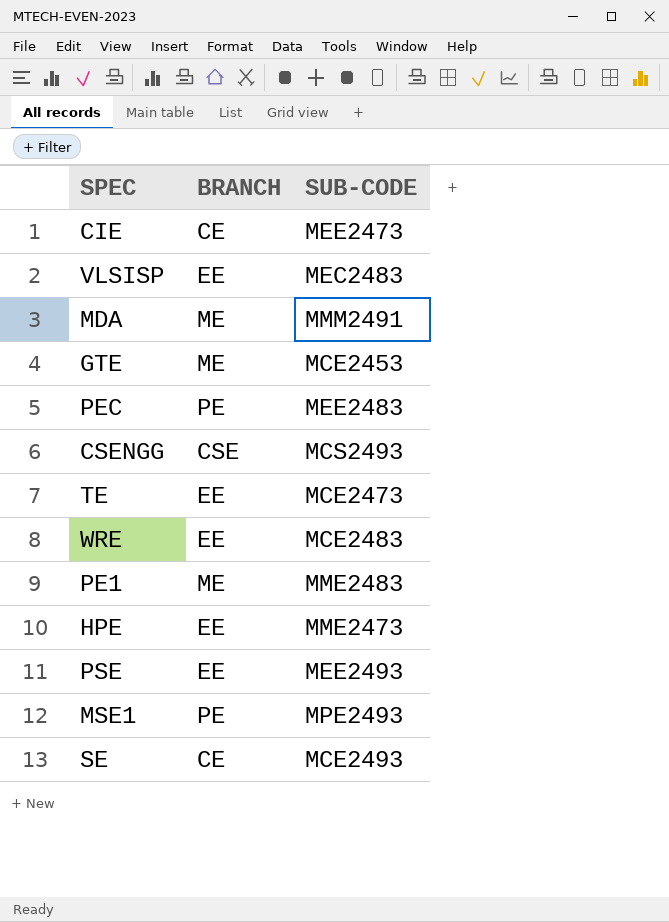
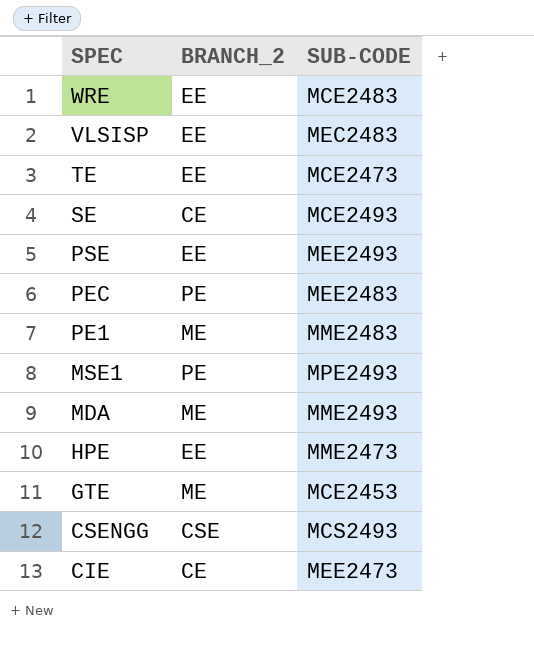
row order: none -> SPEC descending
column name: BRANCH -> BRANCH_2
MDA | SUB-CODE: MMM2491 -> MME2493

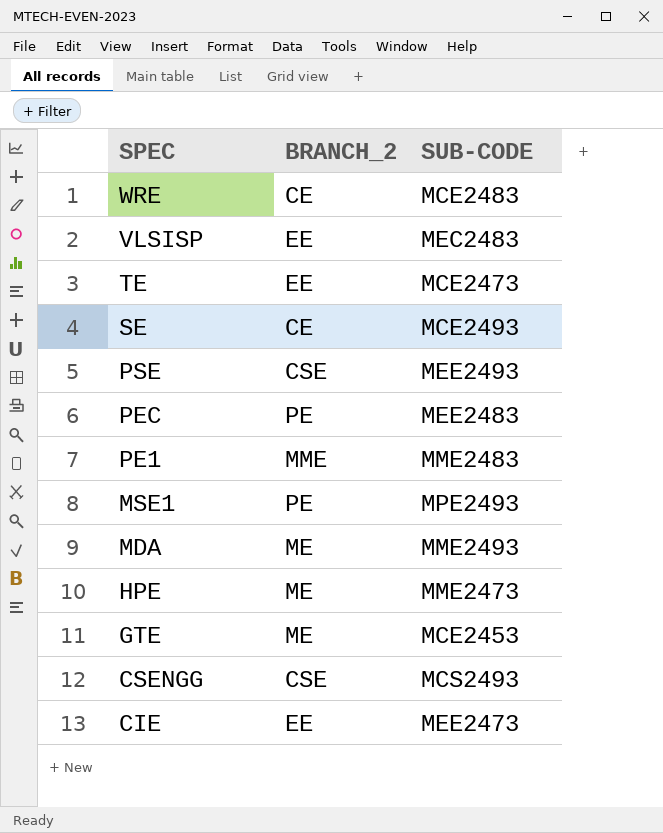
WRE | BRANCH_2: EE -> CE
PSE | BRANCH_2: EE -> CSE
PE1 | BRANCH_2: ME -> MME
HPE | BRANCH_2: EE -> ME
CIE | BRANCH_2: CE -> EE

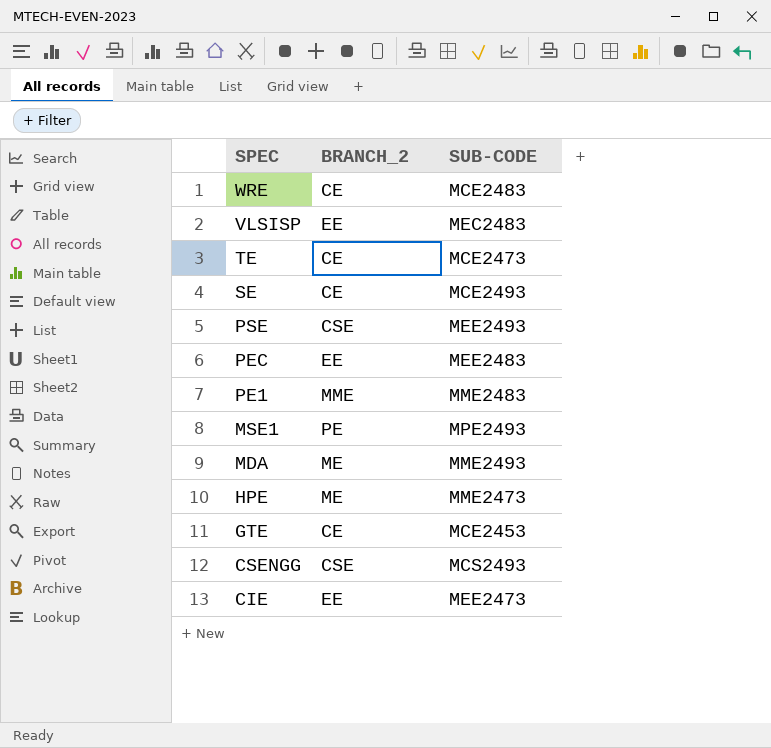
TE | BRANCH_2: EE -> CE
PEC | BRANCH_2: PE -> EE
GTE | BRANCH_2: ME -> CE

